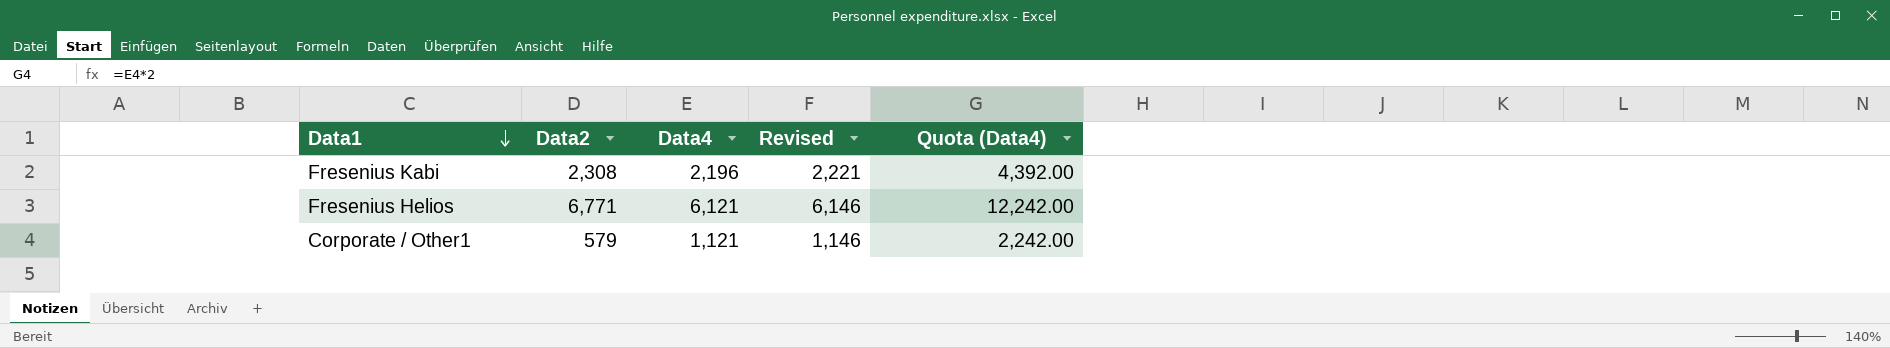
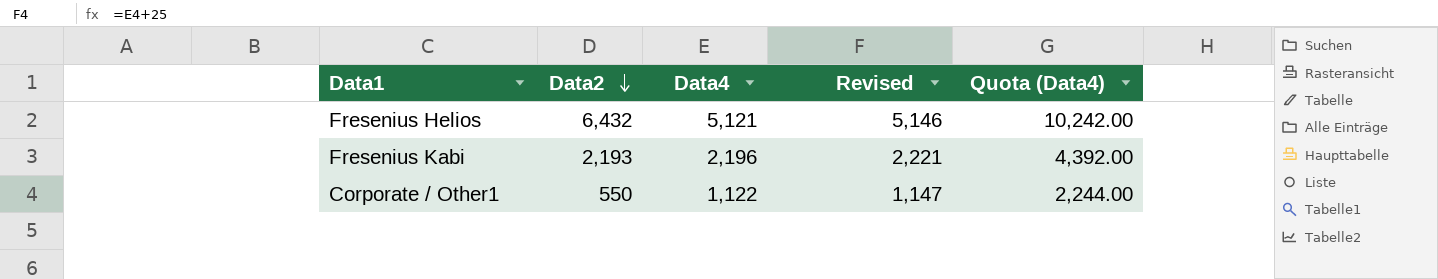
row order: Data1 descending -> Data2 descending
Fresenius Helios | Data2: 6,771 -> 6,432
Fresenius Helios | Data4: 6,121 -> 5,121
Fresenius Helios | Revised: 6,146 -> 5,146
Fresenius Helios | Quota (Data4): 12,242.00 -> 10,242.00
Fresenius Kabi | Data2: 2,308 -> 2,193
Corporate / Other1 | Data2: 579 -> 550
Corporate / Other1 | Data4: 1,121 -> 1,122
Corporate / Other1 | Revised: 1,146 -> 1,147
Corporate / Other1 | Quota (Data4): 2,242.00 -> 2,244.00

